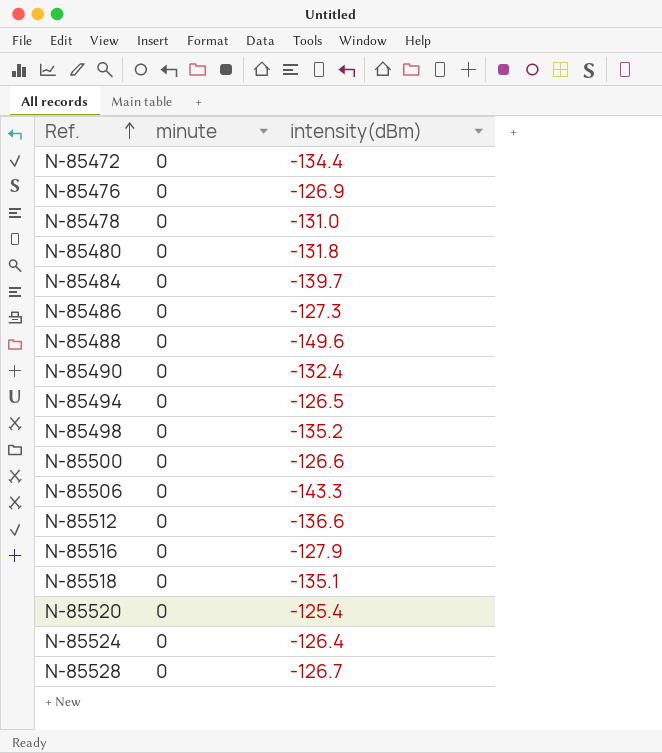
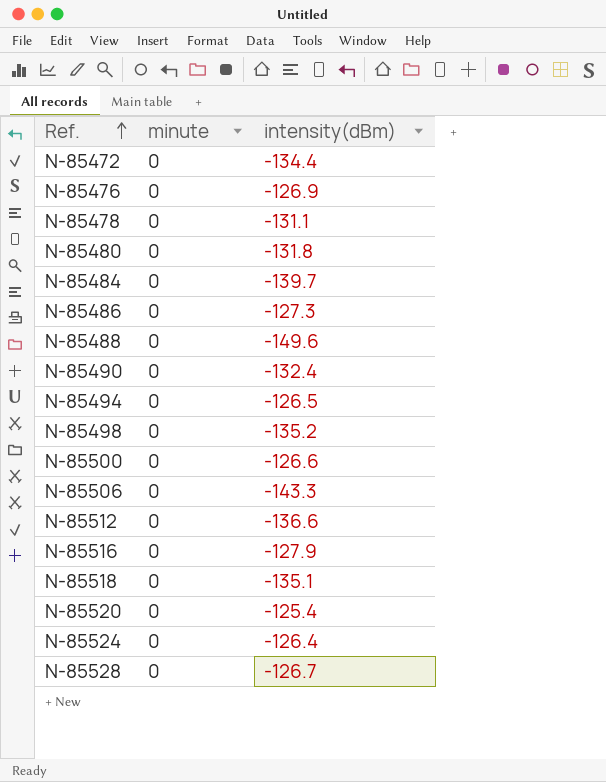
N-85478 | intensity(dBm): -131.0 -> -131.1

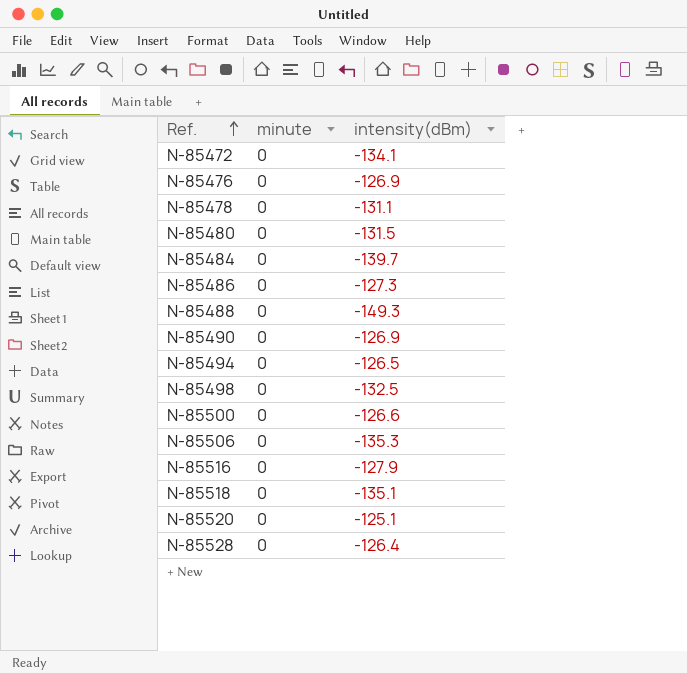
row N-85512: 0 | -136.6 -> none
row N-85524: 0 | -126.4 -> none
N-85472 | intensity(dBm): -134.4 -> -134.1
N-85480 | intensity(dBm): -131.8 -> -131.5
N-85488 | intensity(dBm): -149.6 -> -149.3
N-85490 | intensity(dBm): -132.4 -> -126.9
N-85498 | intensity(dBm): -135.2 -> -132.5
N-85506 | intensity(dBm): -143.3 -> -135.3
N-85520 | intensity(dBm): -125.4 -> -125.1
N-85528 | intensity(dBm): -126.7 -> -126.4

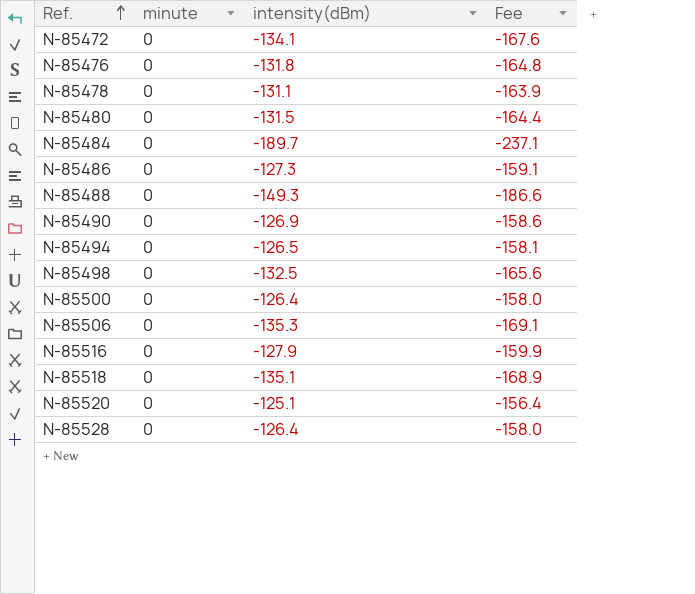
column Fee | formula: none -> [intensity(dBm)] * 1.25
N-85476 | intensity(dBm): -126.9 -> -131.8
N-85484 | intensity(dBm): -139.7 -> -189.7
N-85500 | intensity(dBm): -126.6 -> -126.4

